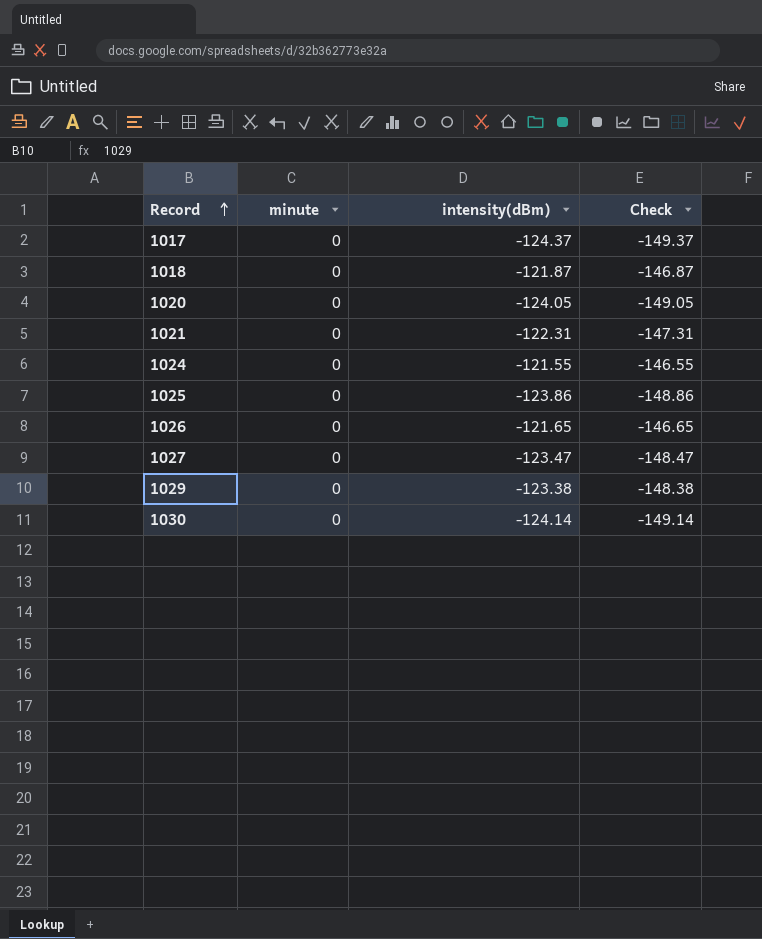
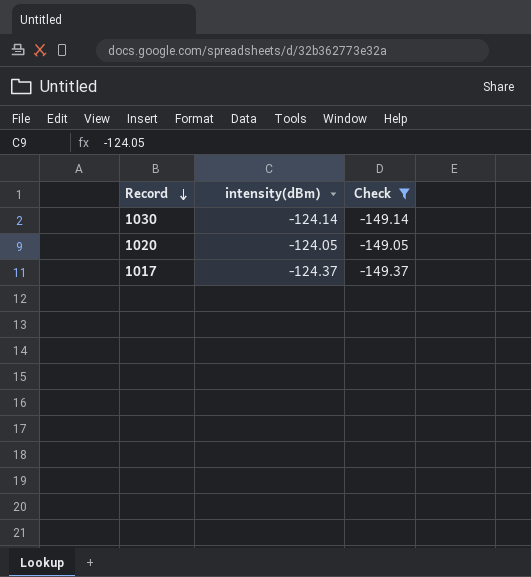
filter: none -> Check <= -149.05
row order: Record ascending -> Record descending
column minute | position: 2 -> none

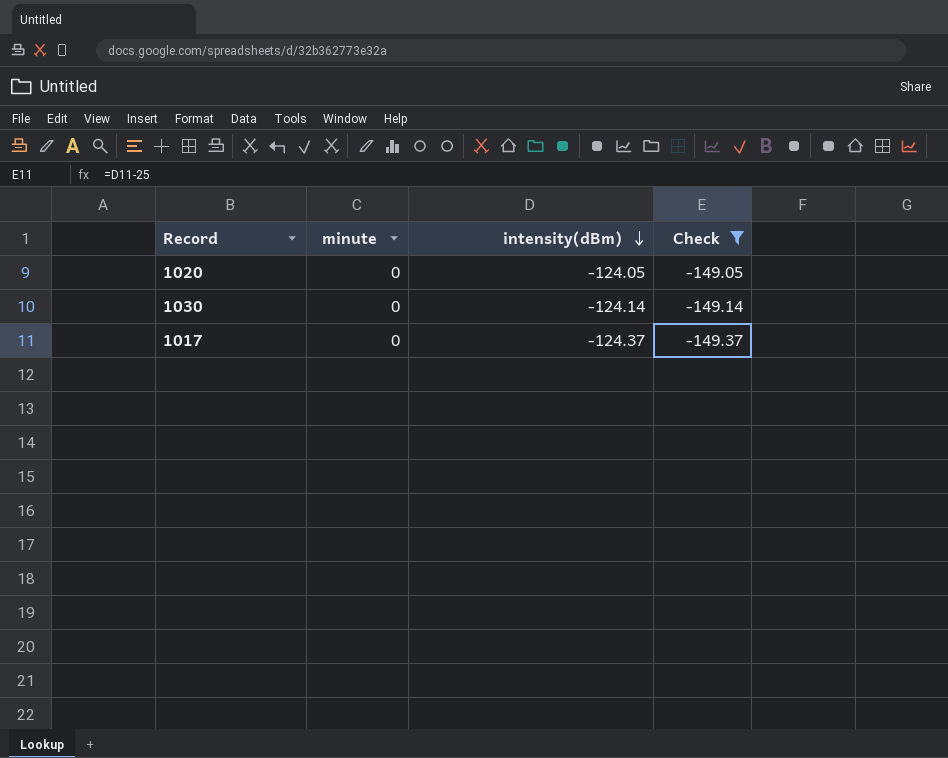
row order: Record descending -> intensity(dBm) descending
column minute | position: none -> 2

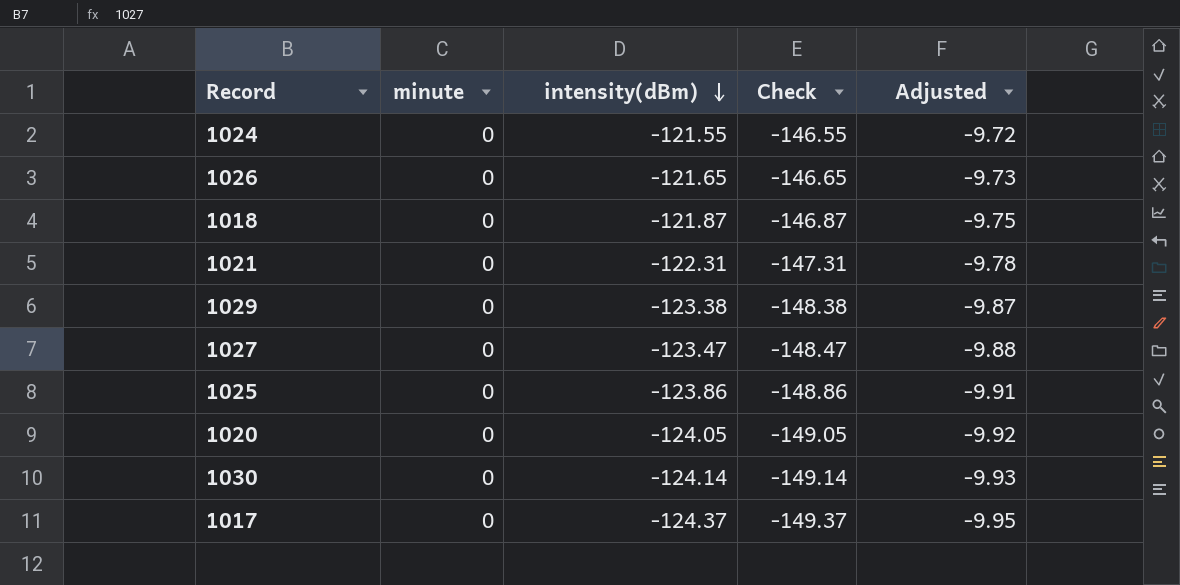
filter: Check <= -149.05 -> none
column Adjusted | formula: none -> [intensity(dBm)] * 0.08

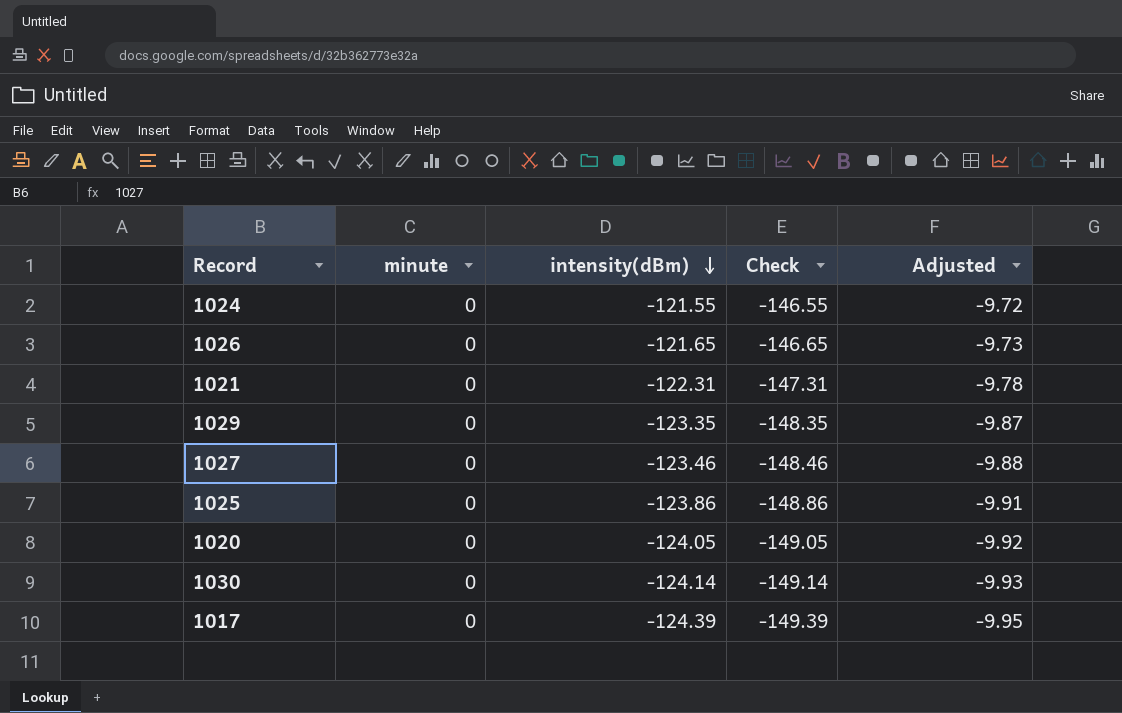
row 1018: 0 | -121.87 | -146.87 | -9.75 -> none
1029 | intensity(dBm): -123.38 -> -123.35
1029 | Check: -148.38 -> -148.35
1027 | intensity(dBm): -123.47 -> -123.46
1027 | Check: -148.47 -> -148.46
1017 | intensity(dBm): -124.37 -> -124.39
1017 | Check: -149.37 -> -149.39

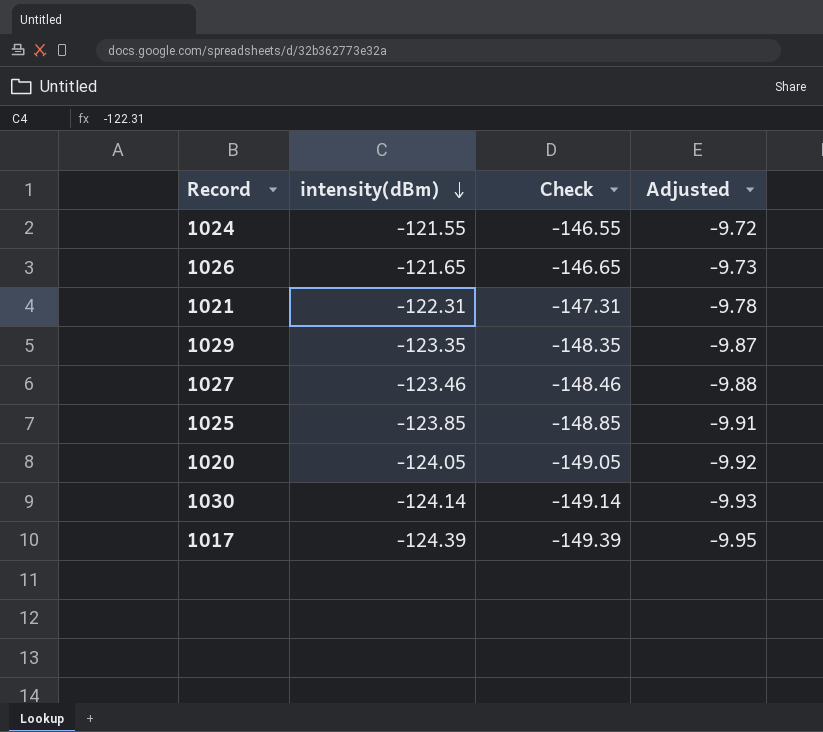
column minute | position: 2 -> none
1025 | intensity(dBm): -123.86 -> -123.85
1025 | Check: -148.86 -> -148.85

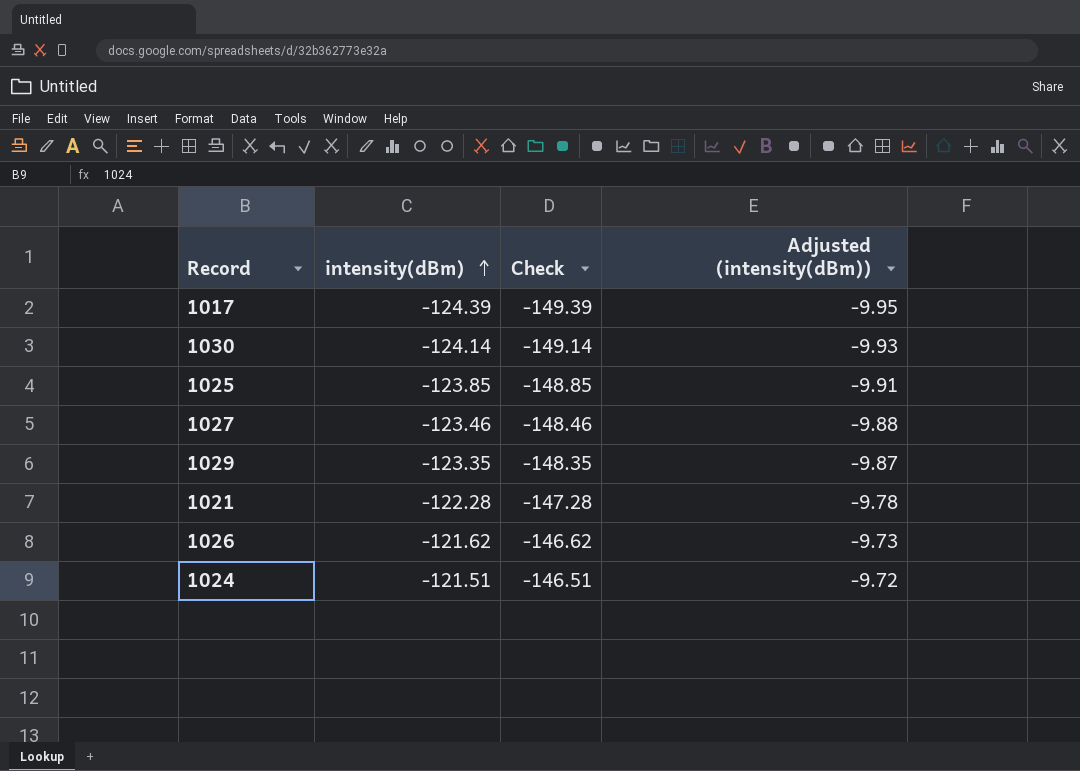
row order: intensity(dBm) descending -> intensity(dBm) ascending
column name: Adjusted -> Adjusted (intensity(dBm))
row 1020: -124.05 | -149.05 | -9.92 -> none
1021 | intensity(dBm): -122.31 -> -122.28
1021 | Check: -147.31 -> -147.28
1026 | intensity(dBm): -121.65 -> -121.62
1026 | Check: -146.65 -> -146.62
1024 | intensity(dBm): -121.55 -> -121.51
1024 | Check: -146.55 -> -146.51

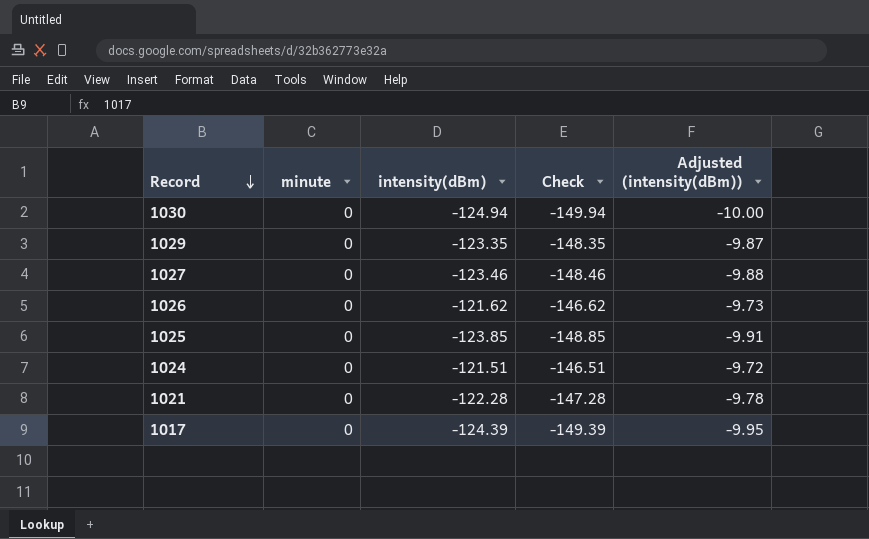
row order: intensity(dBm) ascending -> Record descending
column minute | position: none -> 2
1030 | intensity(dBm): -124.14 -> -124.94
1030 | Check: -149.14 -> -149.94
1030 | Adjusted (intensity(dBm)): -9.93 -> -10.00

